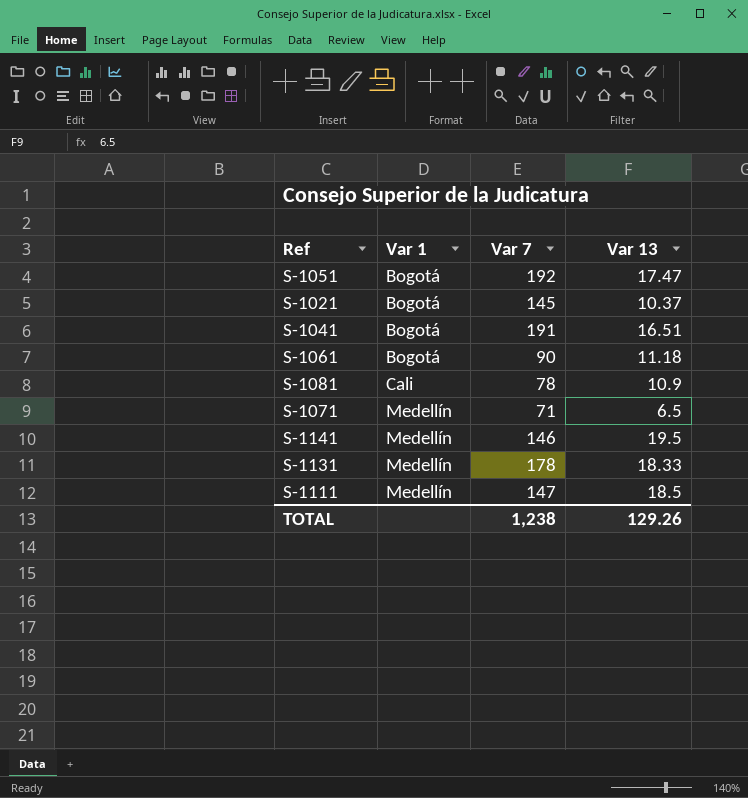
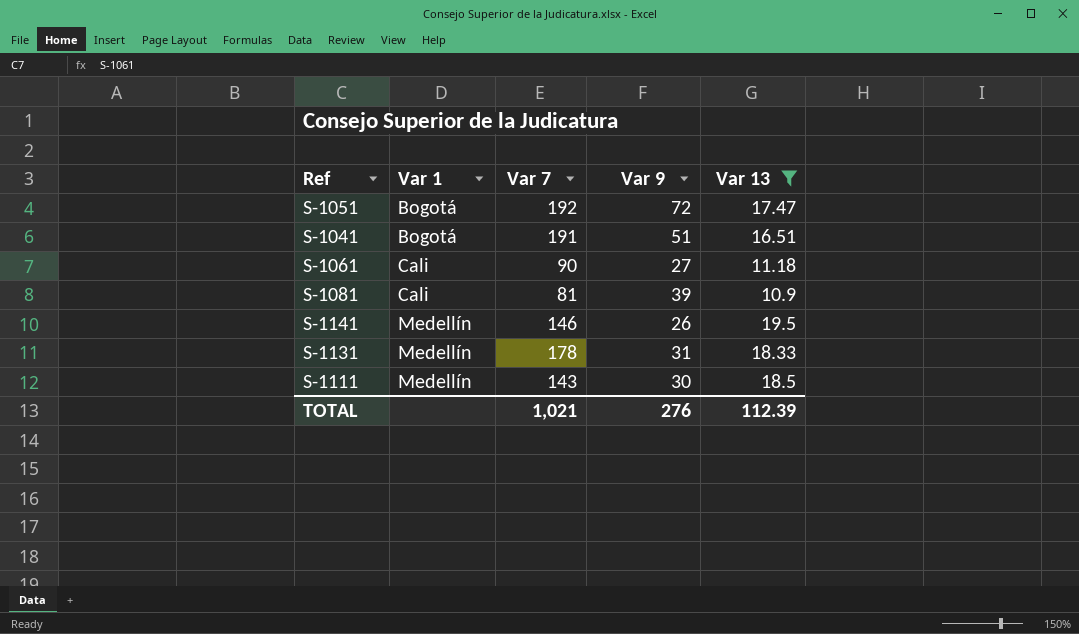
filter: none -> Var 13 >= 10.9
column Var 9 | position: none -> 4
S-1061 | Var 1: Bogotá -> Cali
S-1081 | Var 7: 78 -> 81
S-1111 | Var 7: 147 -> 143
TOTAL | Var 7: 1,238 -> 1,021
TOTAL | Var 13: 129.26 -> 112.39

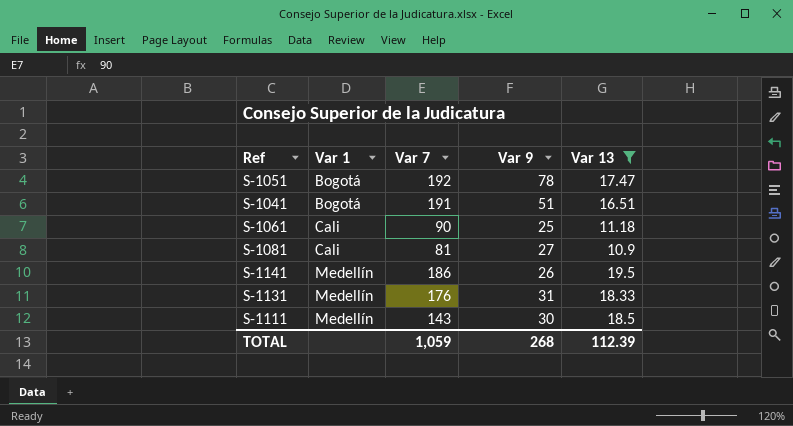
S-1051 | Var 9: 72 -> 78
S-1061 | Var 9: 27 -> 25
S-1081 | Var 9: 39 -> 27
S-1141 | Var 7: 146 -> 186
S-1131 | Var 7: 178 -> 176
TOTAL | Var 7: 1,021 -> 1,059
TOTAL | Var 9: 276 -> 268

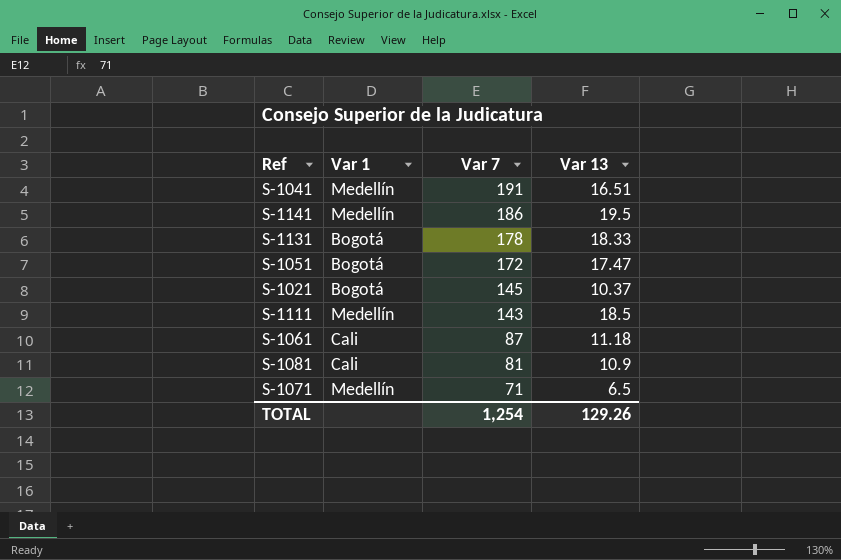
filter: Var 13 >= 10.9 -> none
row order: Var 1 ascending -> Var 7 descending
column Var 9 | position: 4 -> none
S-1041 | Var 1: Bogotá -> Medellín
S-1131 | Var 1: Medellín -> Bogotá
S-1131 | Var 7: 176 -> 178
S-1051 | Var 7: 192 -> 172
S-1061 | Var 7: 90 -> 87
TOTAL | Var 7: 1,059 -> 1,254
TOTAL | Var 13: 112.39 -> 129.26

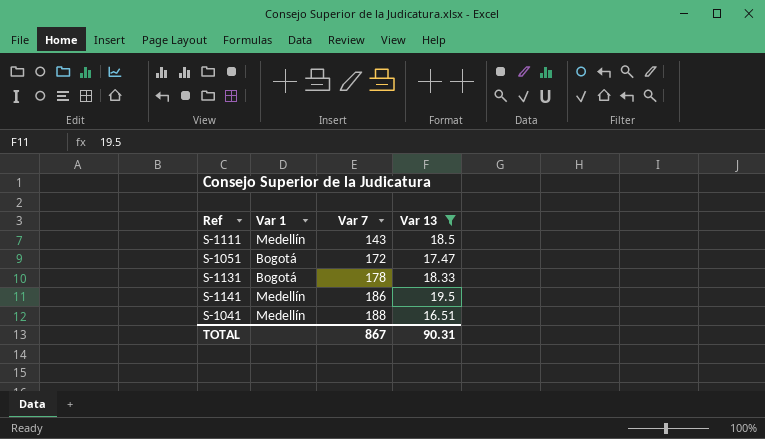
filter: none -> Var 13 >= 16.51
row order: Var 7 descending -> Var 7 ascending
S-1041 | Var 7: 191 -> 188
TOTAL | Var 7: 1,254 -> 867
TOTAL | Var 13: 129.26 -> 90.31

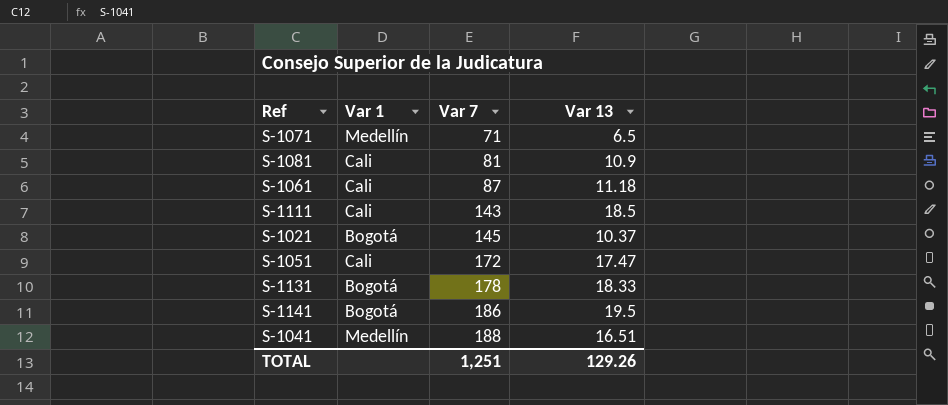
filter: Var 13 >= 16.51 -> none
S-1111 | Var 1: Medellín -> Cali
S-1051 | Var 1: Bogotá -> Cali
S-1141 | Var 1: Medellín -> Bogotá
TOTAL | Var 7: 867 -> 1,251
TOTAL | Var 13: 90.31 -> 129.26

